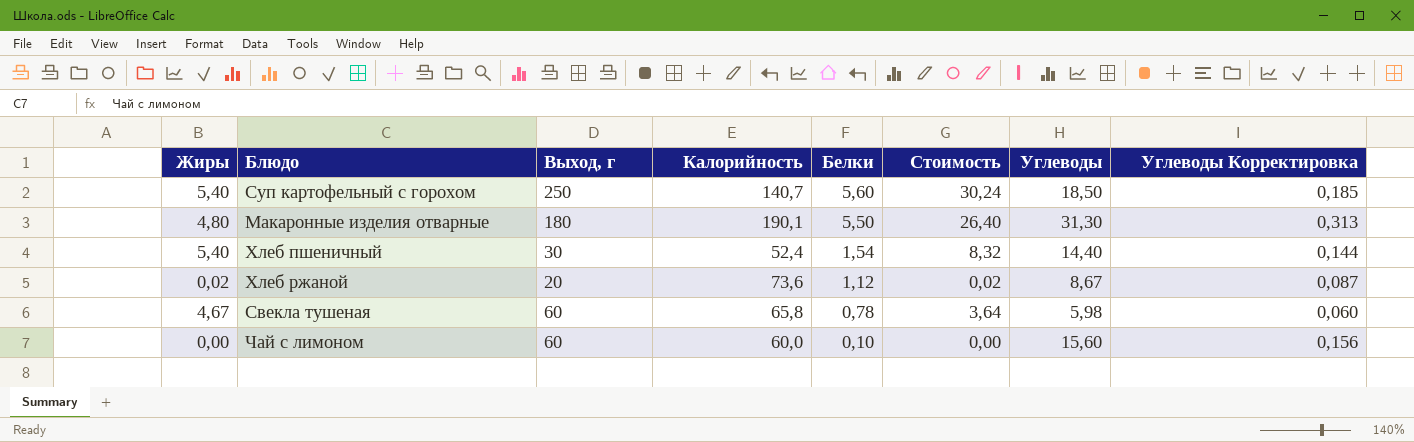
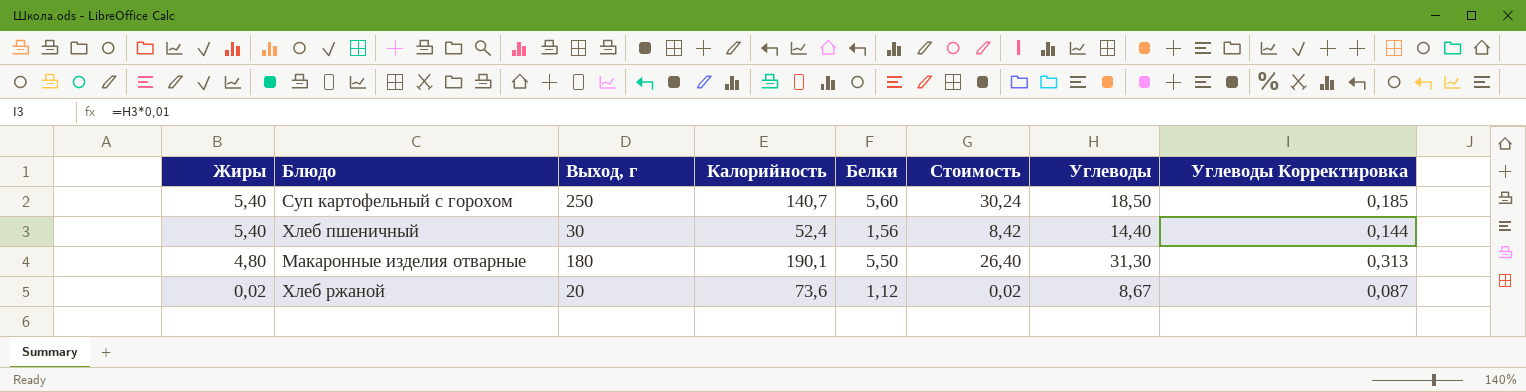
row order: Белки descending -> Жиры descending
row Свекла тушеная: 4,67 | 60 | 65,8 | 0,78 | 3,64 | 5,98 | 0,060 -> none
row Чай с лимоном: 0,00 | 60 | 60,0 | 0,10 | 0,00 | 15,60 | 0,156 -> none
Хлеб пшеничный | Белки: 1,54 -> 1,56
Хлеб пшеничный | Стоимость: 8,32 -> 8,42

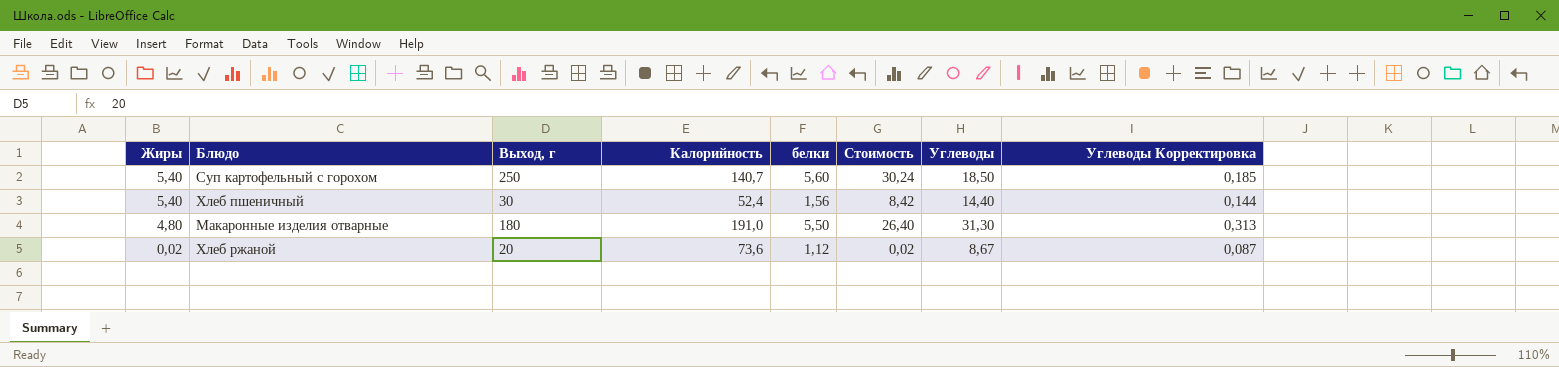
column name: Белки -> белки
Макаронные изделия отварные | Калорийность: 190,1 -> 191,0

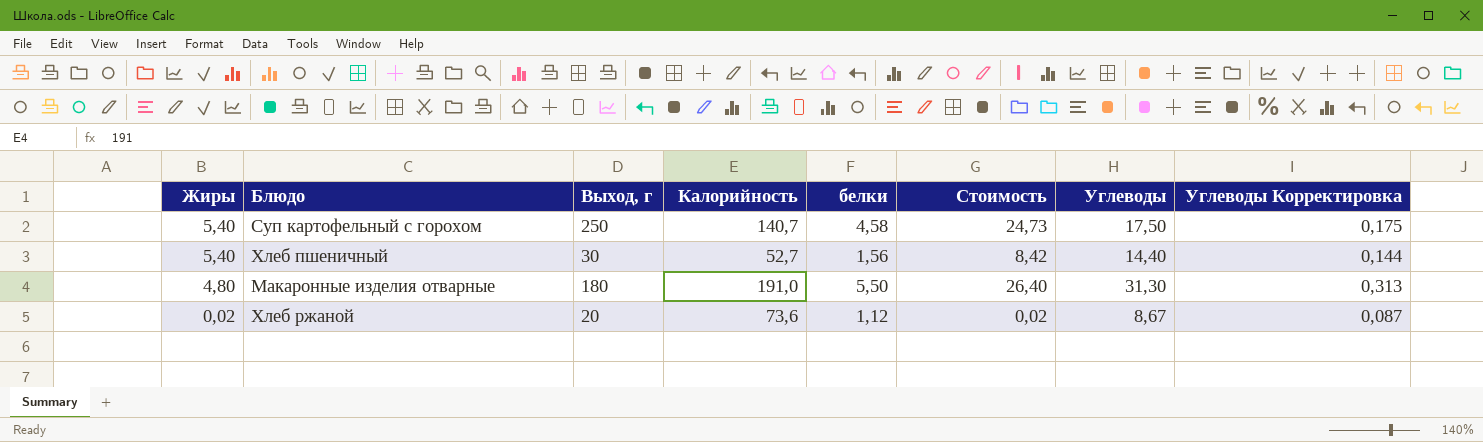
Суп картофельный с горохом | белки: 5,60 -> 4,58
Суп картофельный с горохом | Стоимость: 30,24 -> 24,73
Суп картофельный с горохом | Углеводы: 18,50 -> 17,50
Суп картофельный с горохом | Углеводы Корректировка: 0,185 -> 0,175
Хлеб пшеничный | Калорийность: 52,4 -> 52,7

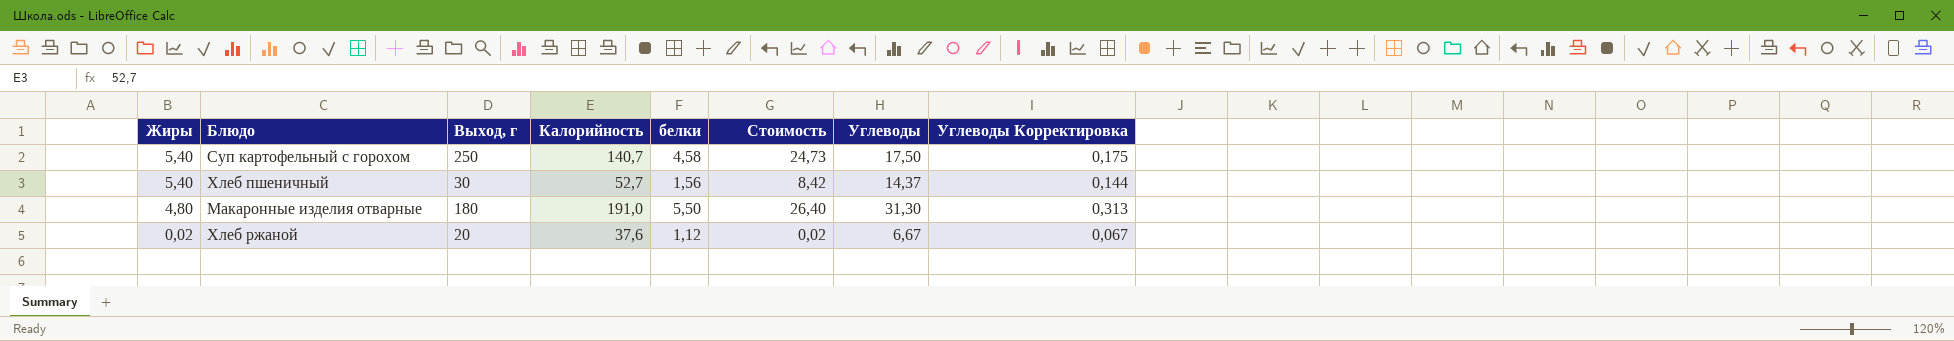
Хлеб пшеничный | Углеводы: 14,40 -> 14,37
Хлеб ржаной | Калорийность: 73,6 -> 37,6
Хлеб ржаной | Углеводы: 8,67 -> 6,67
Хлеб ржаной | Углеводы Корректировка: 0,087 -> 0,067

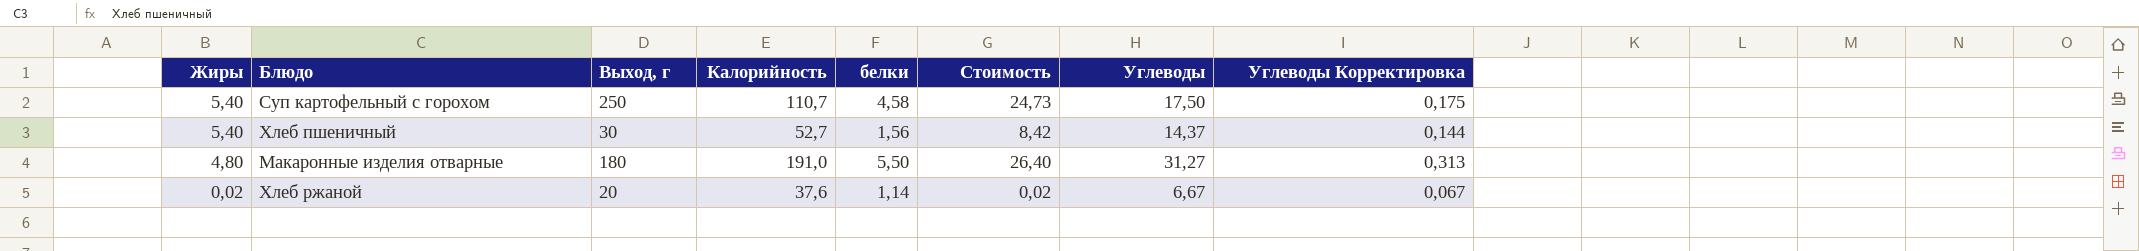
Суп картофельный с горохом | Калорийность: 140,7 -> 110,7
Макаронные изделия отварные | Углеводы: 31,30 -> 31,27
Хлеб ржаной | белки: 1,12 -> 1,14

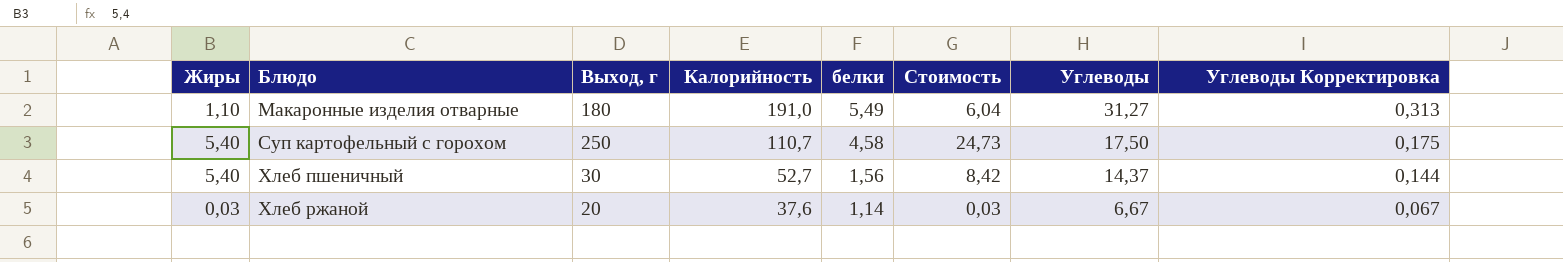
row order: Жиры descending -> Блюдо ascending
Макаронные изделия отварные | Жиры: 4,80 -> 1,10
Макаронные изделия отварные | белки: 5,50 -> 5,49
Макаронные изделия отварные | Стоимость: 26,40 -> 6,04
Хлеб ржаной | Жиры: 0,02 -> 0,03
Хлеб ржаной | Стоимость: 0,02 -> 0,03

